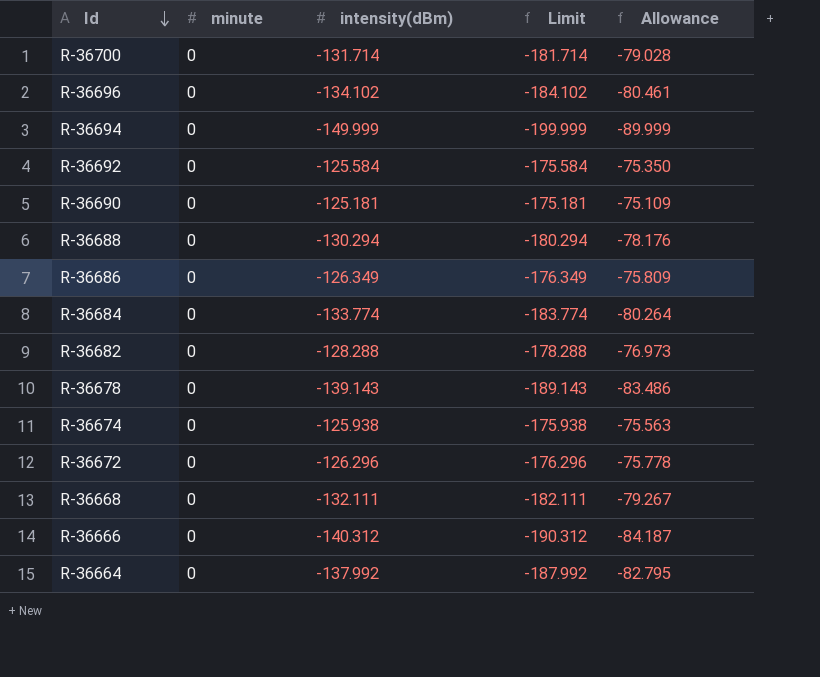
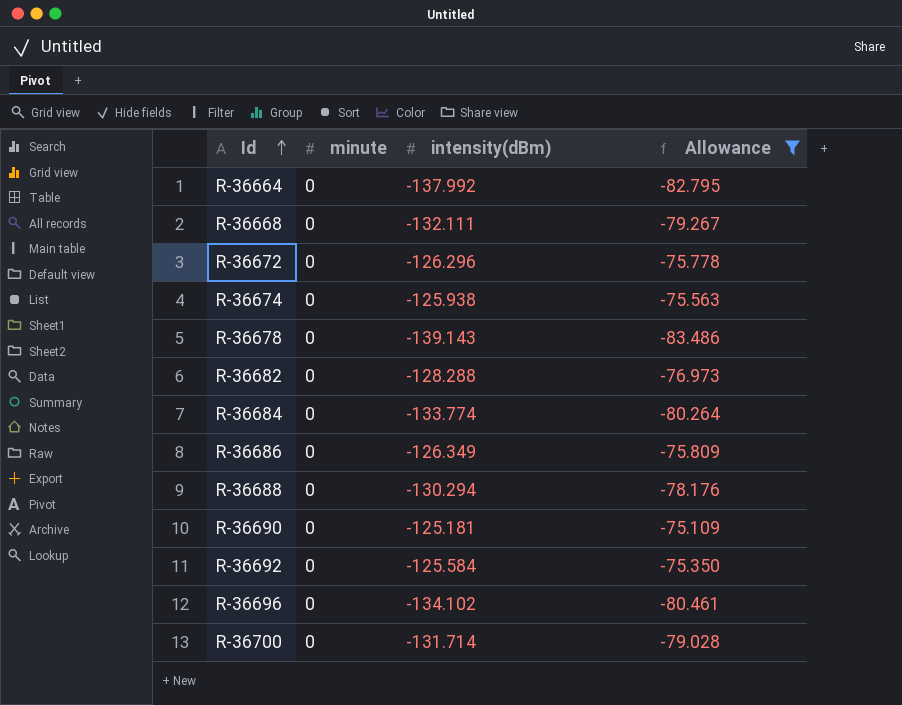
filter: none -> Allowance >= -83.486
row order: Id descending -> Id ascending
column Limit | formula: [intensity(dBm)] - 50 -> none

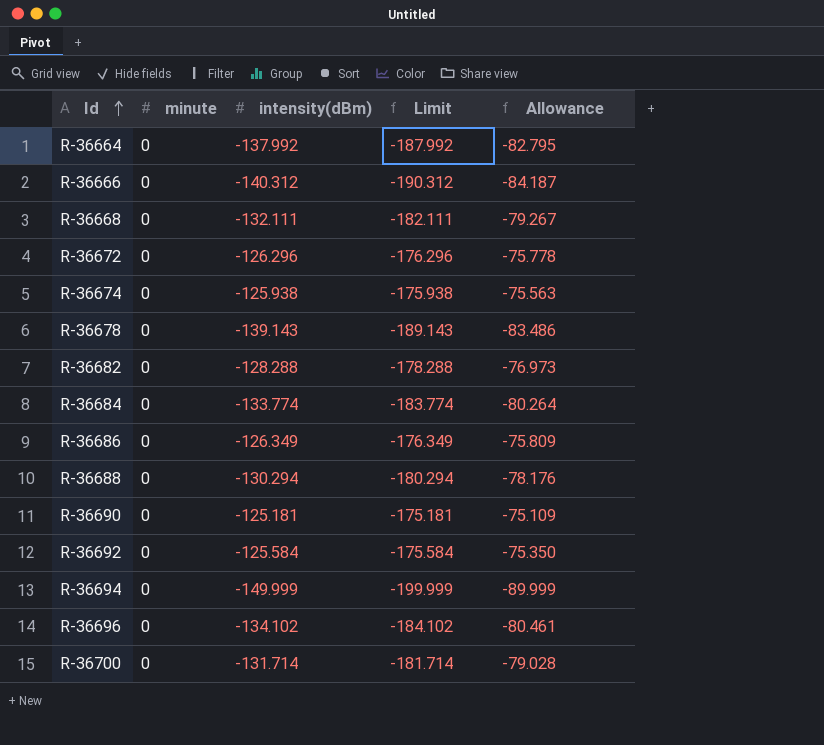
filter: Allowance >= -83.486 -> none
column Limit | formula: none -> [intensity(dBm)] - 50

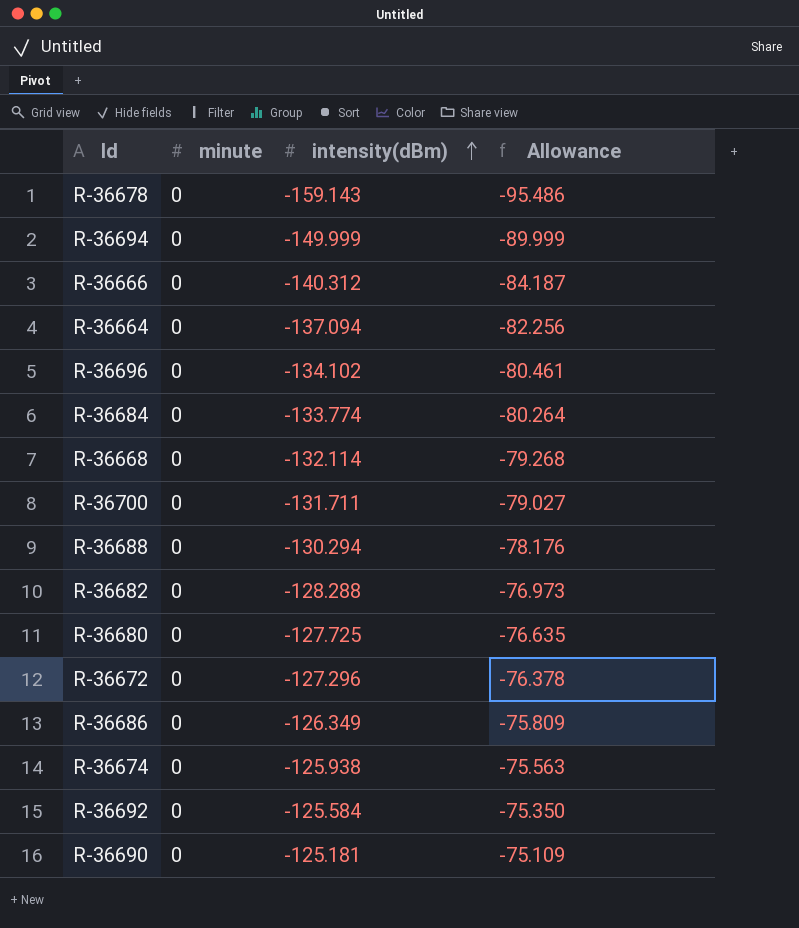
row order: Id ascending -> intensity(dBm) ascending
column Limit | formula: [intensity(dBm)] - 50 -> none
R-36678 | intensity(dBm): -139.143 -> -159.143
R-36678 | Allowance: -83.486 -> -95.486
R-36664 | intensity(dBm): -137.992 -> -137.094
R-36664 | Allowance: -82.795 -> -82.256
R-36668 | intensity(dBm): -132.111 -> -132.114
R-36668 | Allowance: -79.267 -> -79.268
R-36700 | intensity(dBm): -131.714 -> -131.711
R-36700 | Allowance: -79.028 -> -79.027
row R-36680: none -> 0 | -127.725 | -76.635
R-36672 | intensity(dBm): -126.296 -> -127.296
R-36672 | Allowance: -75.778 -> -76.378

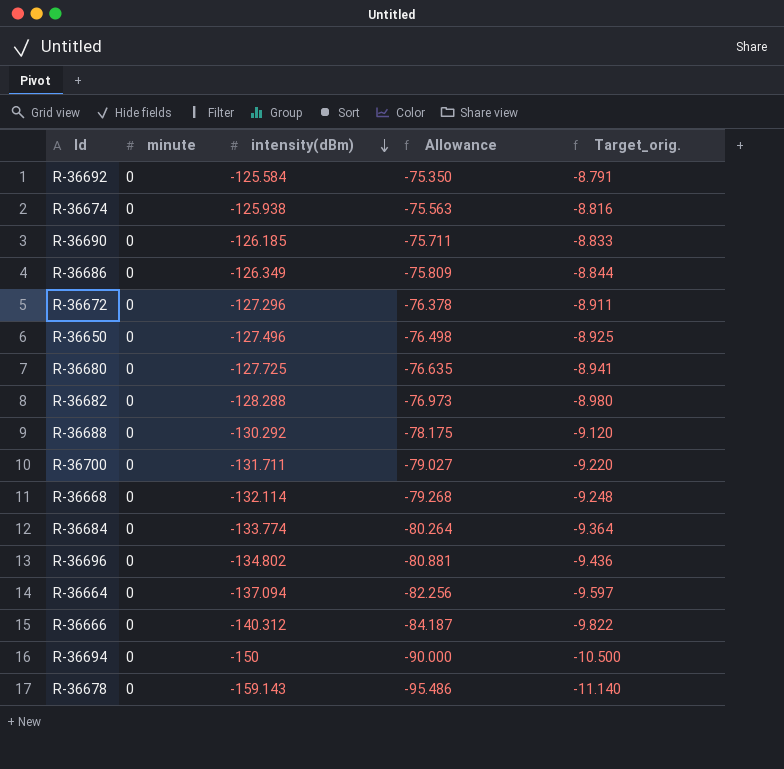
row order: intensity(dBm) ascending -> intensity(dBm) descending
column Target_orig. | formula: none -> [intensity(dBm)] * 0.07
R-36690 | intensity(dBm): -125.181 -> -126.185
R-36690 | Allowance: -75.109 -> -75.711
row R-36650: none -> 0 | -127.496 | -76.498 | -8.925
R-36688 | intensity(dBm): -130.294 -> -130.292
R-36688 | Allowance: -78.176 -> -78.175
R-36696 | intensity(dBm): -134.102 -> -134.802
R-36696 | Allowance: -80.461 -> -80.881
R-36694 | intensity(dBm): -149.999 -> -150
R-36694 | Allowance: -89.999 -> -90.000

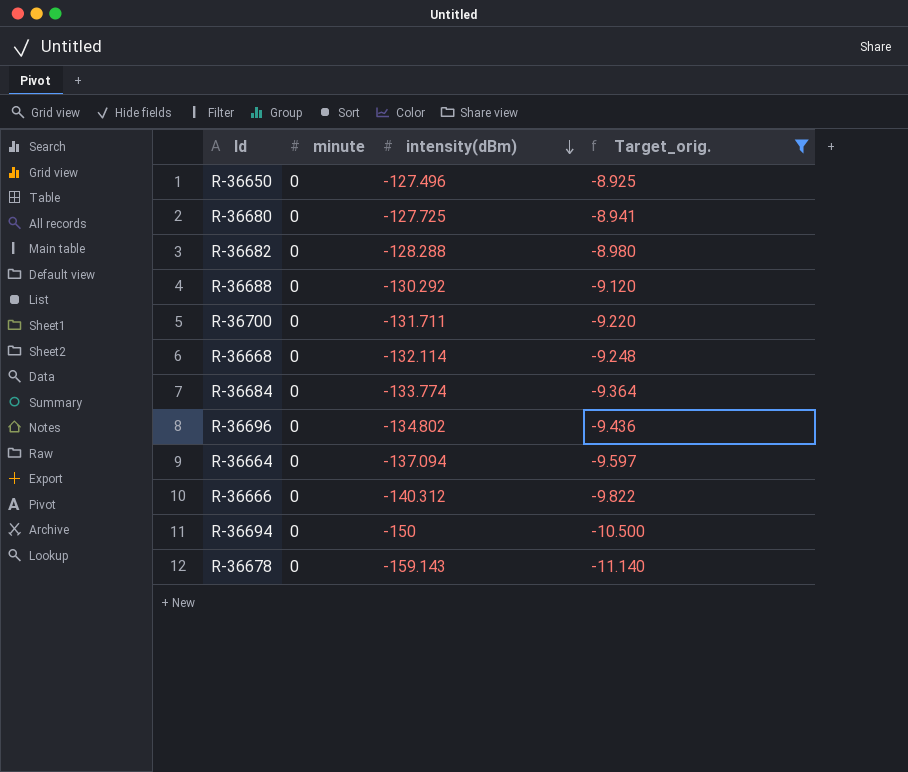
filter: none -> Target_orig. <= -8.925
column Allowance | formula: [intensity(dBm)] * 0.6 -> none

